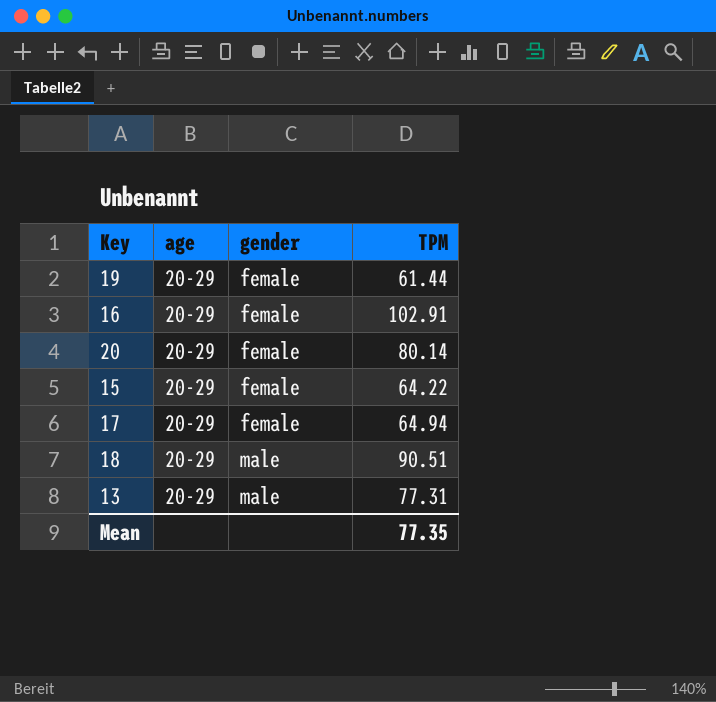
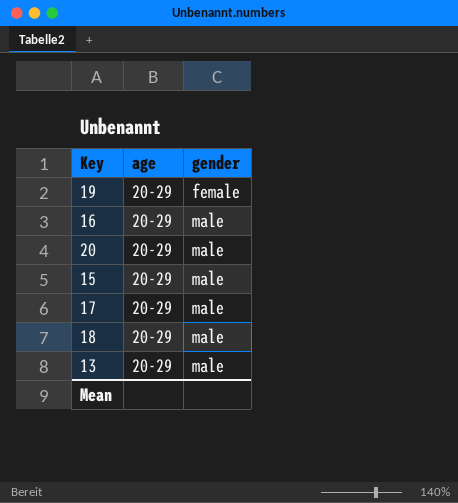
column TPM | position: 4 -> none
16 | gender: female -> male
20 | gender: female -> male
15 | gender: female -> male
17 | gender: female -> male

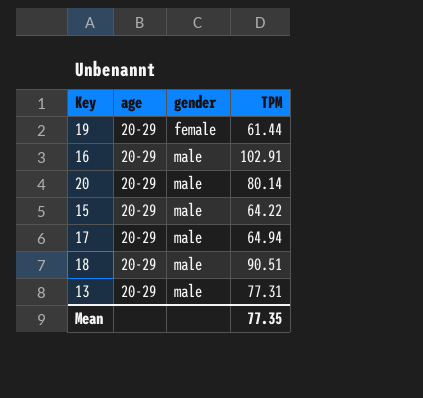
column TPM | position: none -> 4

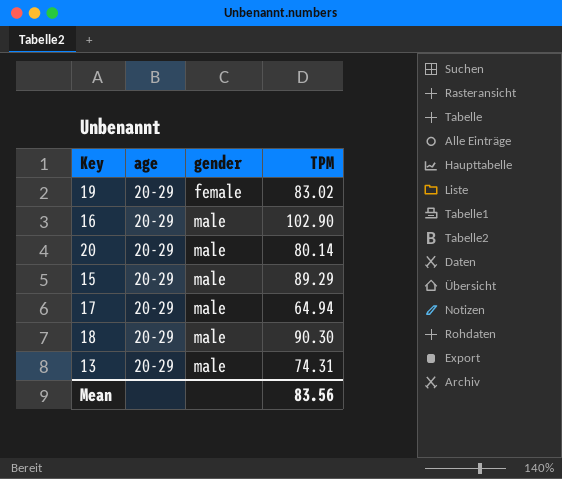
19 | TPM: 61.44 -> 83.02
16 | TPM: 102.91 -> 102.90
15 | TPM: 64.22 -> 89.29
18 | TPM: 90.51 -> 90.30
13 | TPM: 77.31 -> 74.31
Mean | TPM: 77.35 -> 83.56

